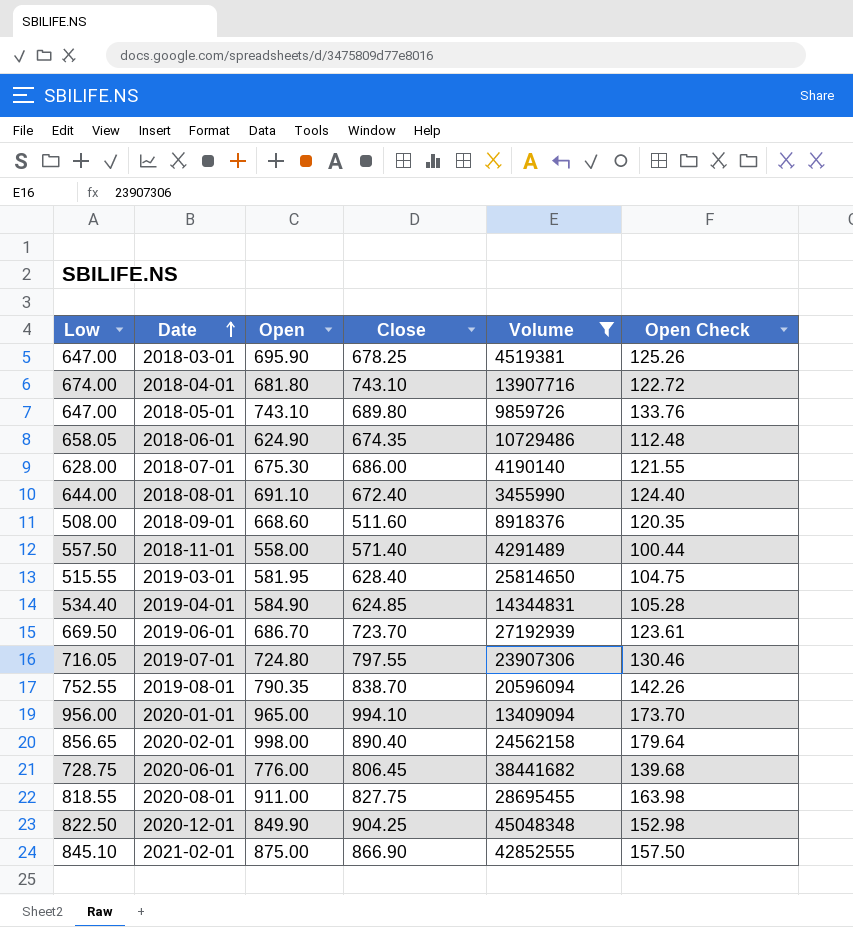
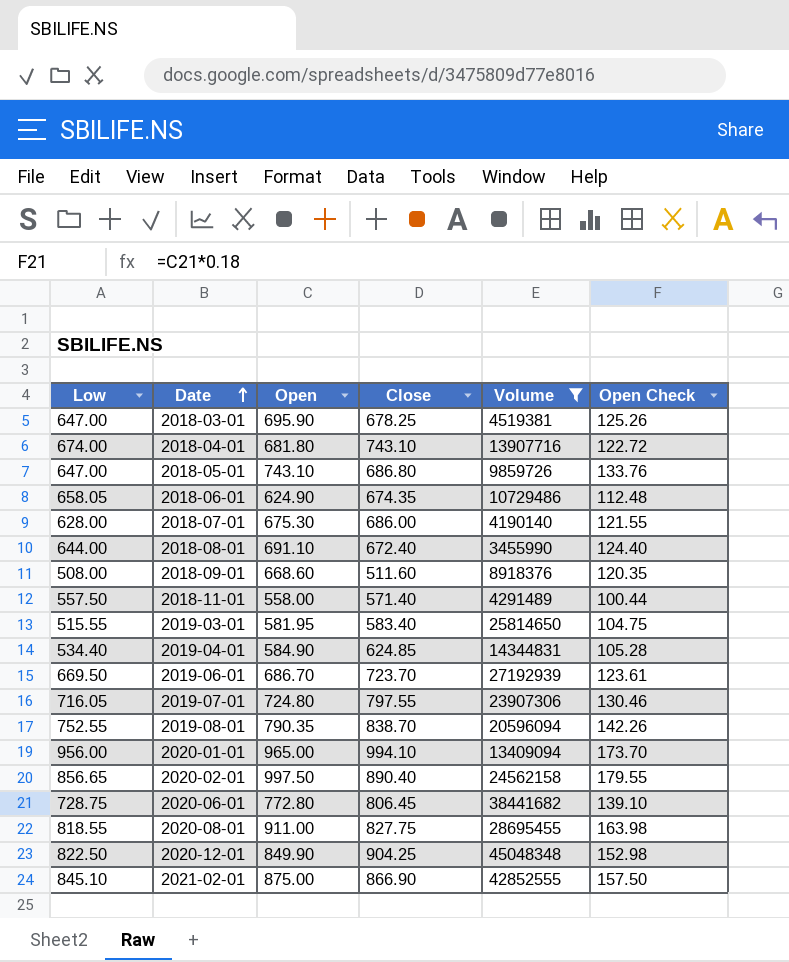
2018-05-01 | Close: 689.80 -> 686.80
2019-03-01 | Close: 628.40 -> 583.40
2020-02-01 | Open: 998.00 -> 997.50
2020-02-01 | Open Check: 179.64 -> 179.55
2020-06-01 | Open: 776.00 -> 772.80
2020-06-01 | Open Check: 139.68 -> 139.10

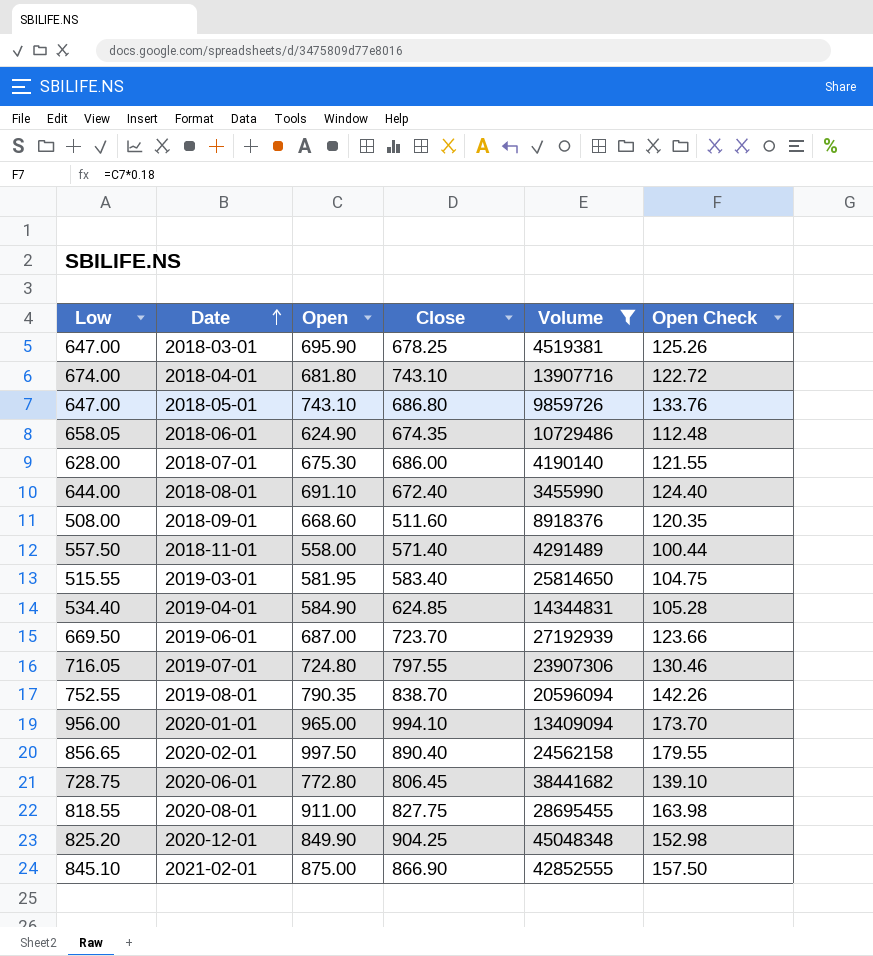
2019-06-01 | Open: 686.70 -> 687.00
2019-06-01 | Open Check: 123.61 -> 123.66
2020-12-01 | Low: 822.50 -> 825.20

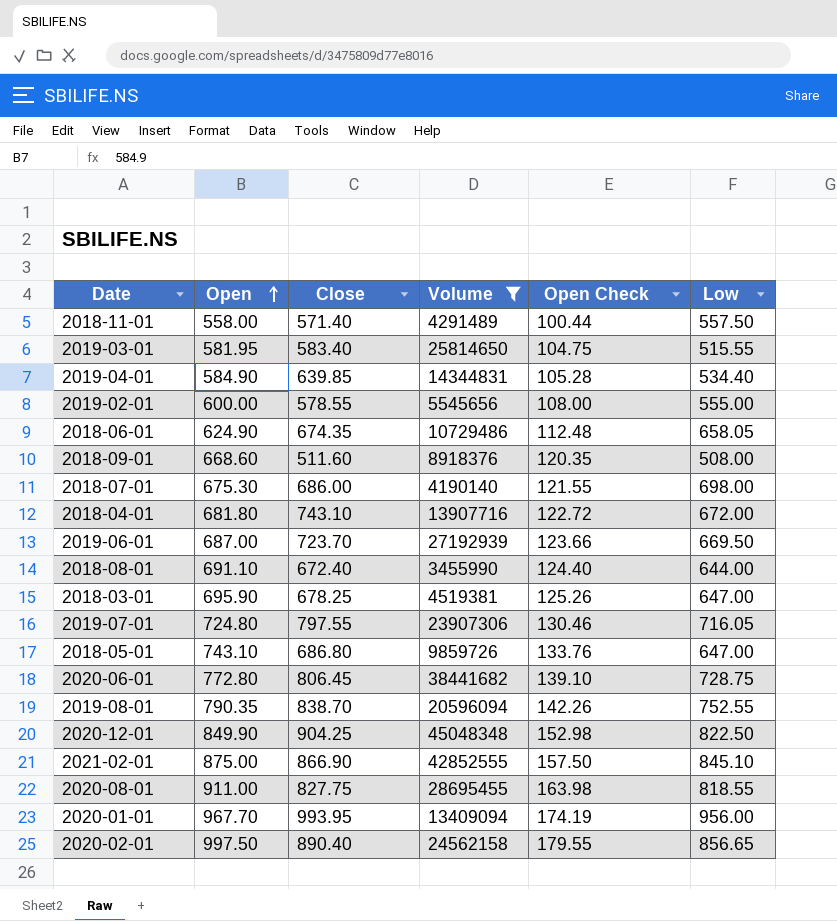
row order: Date ascending -> Open ascending
column Low | position: 1 -> 6
2019-04-01 | Close: 624.85 -> 639.85
row 2019-02-01: none -> 600.00 | 578.55 | 5545656 | 108.00 | 555.00
2018-07-01 | Low: 628.00 -> 698.00
2018-04-01 | Low: 674.00 -> 672.00
2020-12-01 | Low: 825.20 -> 822.50
2020-01-01 | Open: 965.00 -> 967.70
2020-01-01 | Close: 994.10 -> 993.95
2020-01-01 | Open Check: 173.70 -> 174.19

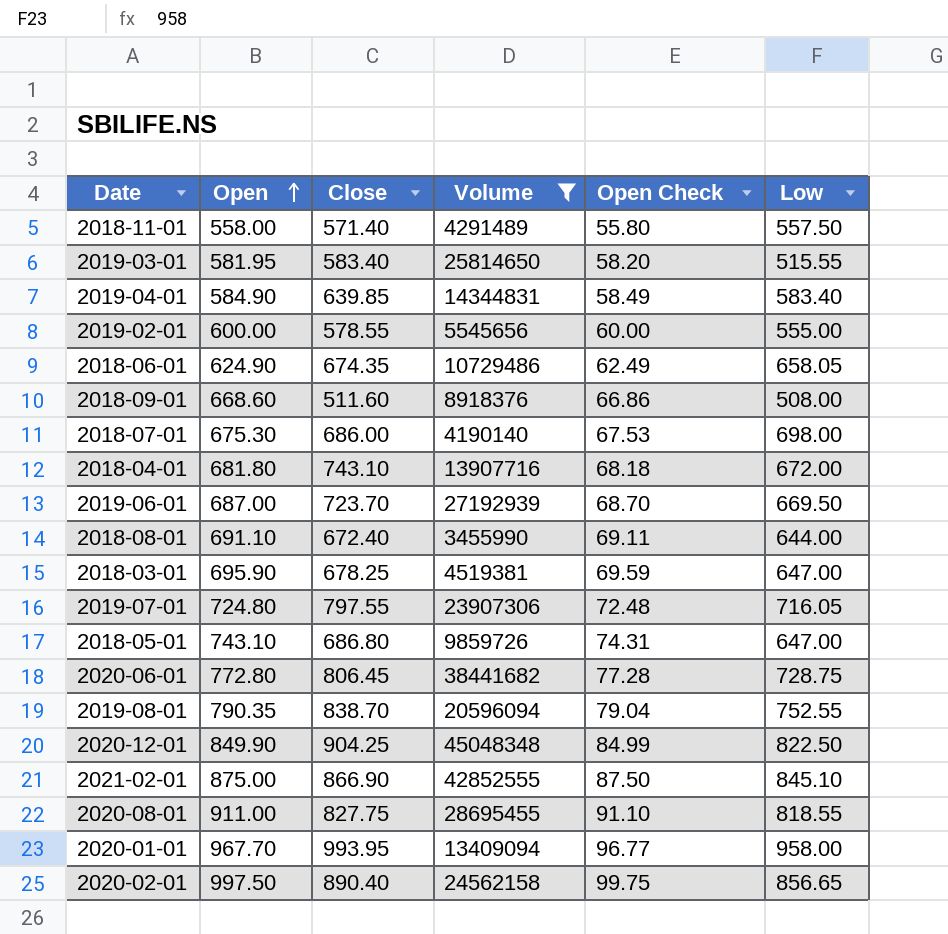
column Open Check | formula: [Open] * 0.18 -> [Open] * 0.1
2019-04-01 | Low: 534.40 -> 583.40
2020-01-01 | Low: 956.00 -> 958.00

